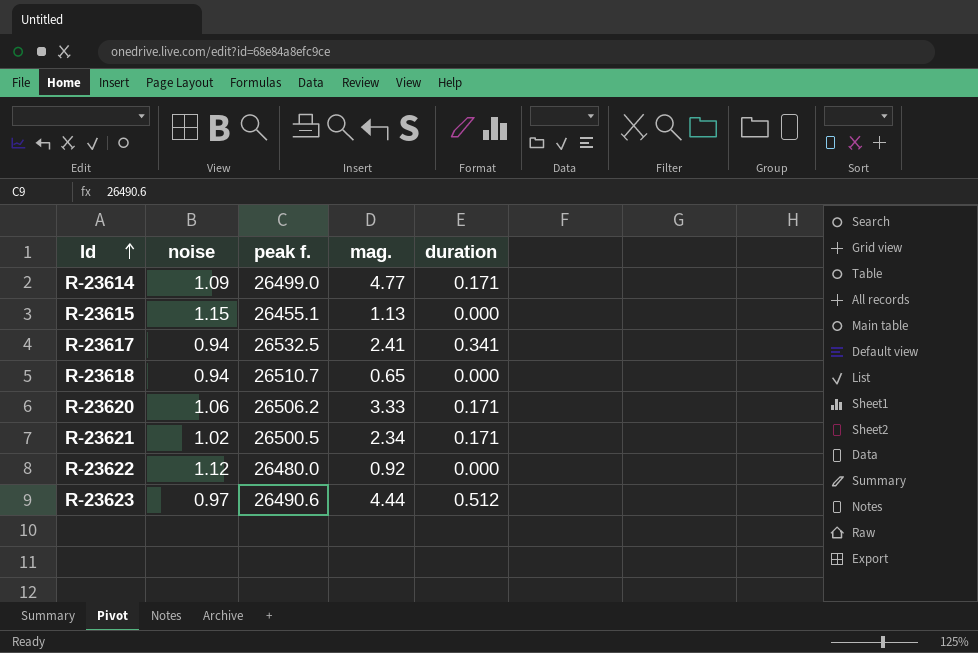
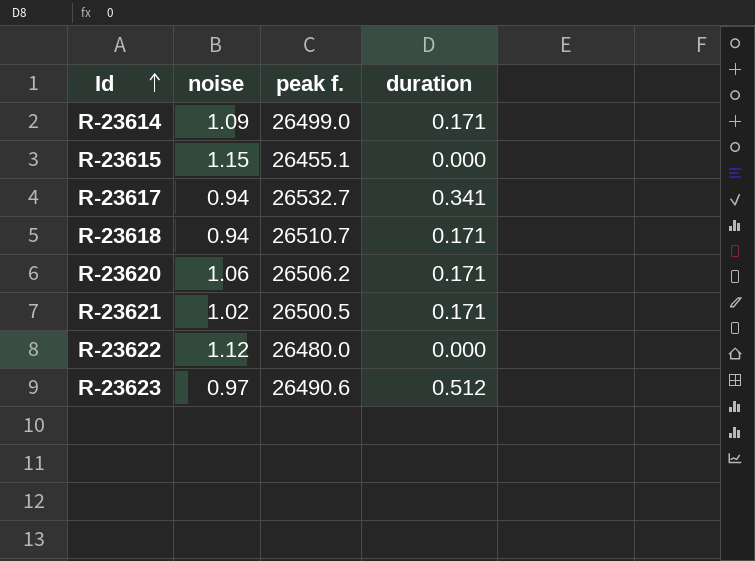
column mag. | position: 4 -> none
R-23617 | peak f.: 26532.5 -> 26532.7
R-23618 | duration: 0.000 -> 0.171

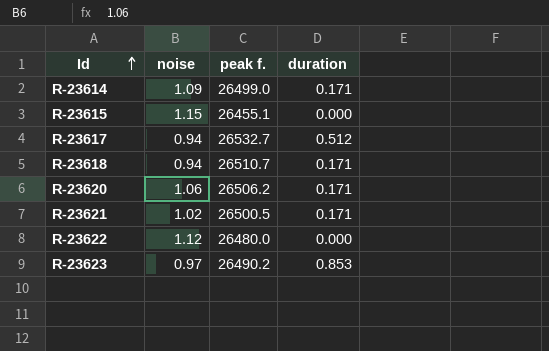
R-23617 | duration: 0.341 -> 0.512
R-23623 | peak f.: 26490.6 -> 26490.2
R-23623 | duration: 0.512 -> 0.853

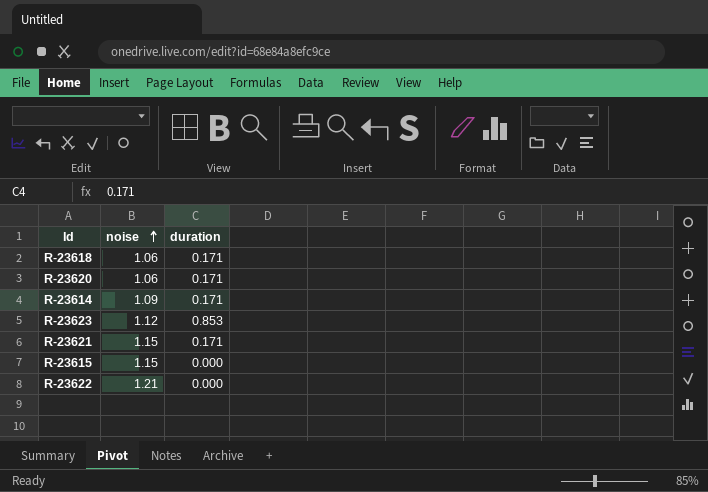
row order: Id ascending -> noise ascending
column peak f. | position: 3 -> none
row R-23617: 0.94 | 26532.7 | 0.512 -> none
R-23618 | noise: 0.94 -> 1.06
R-23623 | noise: 0.97 -> 1.12
R-23621 | noise: 1.02 -> 1.15
R-23622 | noise: 1.12 -> 1.21

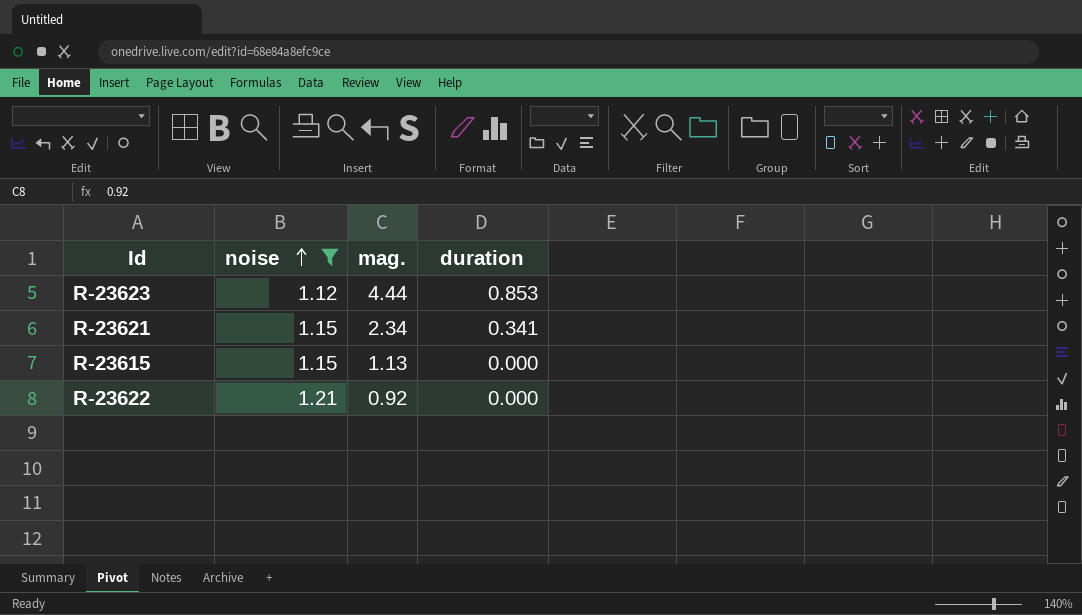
filter: none -> noise >= 1.12
column mag. | position: none -> 3
R-23621 | duration: 0.171 -> 0.341

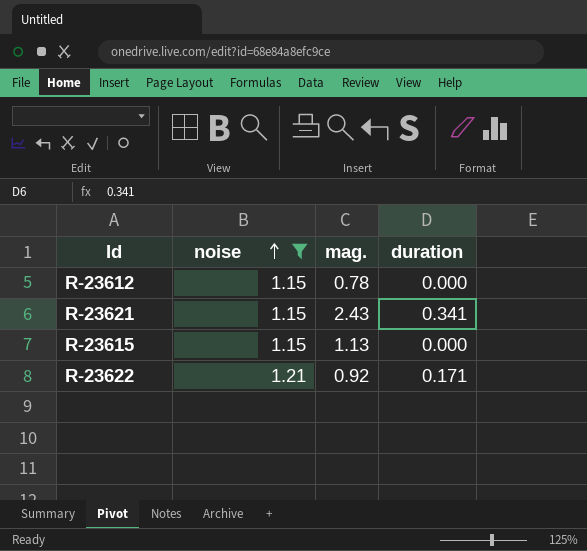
row R-23623: 1.12 | 4.44 | 0.853 -> none
row R-23612: none -> 1.15 | 0.78 | 0.000
R-23621 | mag.: 2.34 -> 2.43
R-23622 | duration: 0.000 -> 0.171

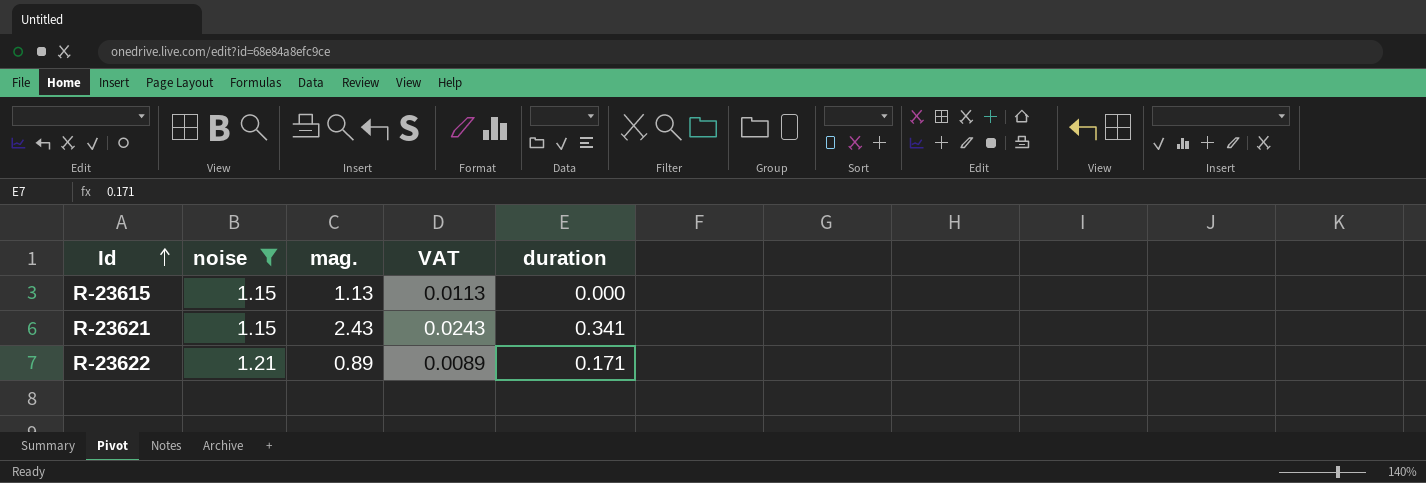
row order: noise ascending -> Id ascending
column VAT | formula: none -> [mag.] * 0.01
row R-23612: 1.15 | 0.78 | 0.000 -> none
R-23622 | mag.: 0.92 -> 0.89

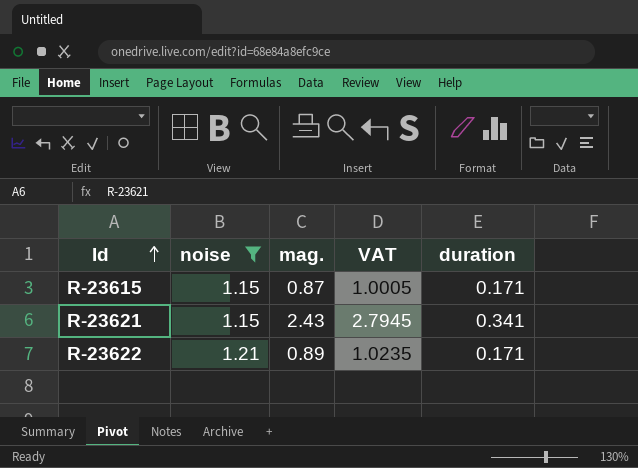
column VAT | formula: [mag.] * 0.01 -> [mag.] * 1.15
R-23615 | mag.: 1.13 -> 0.87
R-23615 | duration: 0.000 -> 0.171

